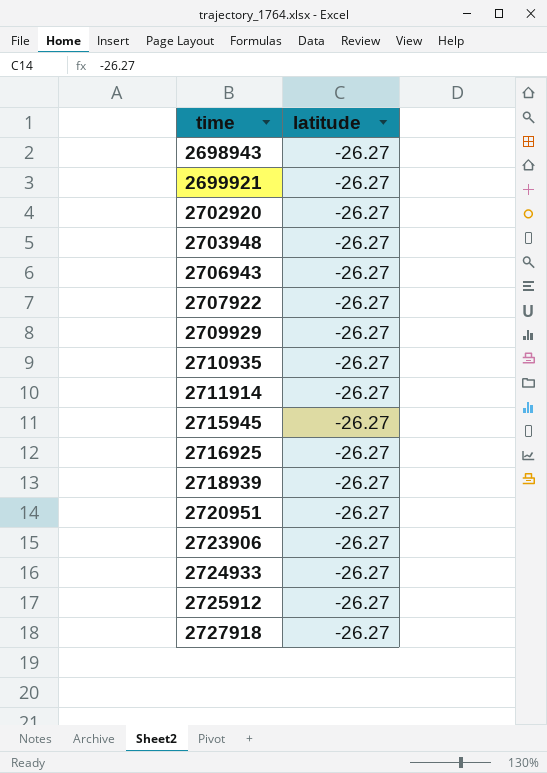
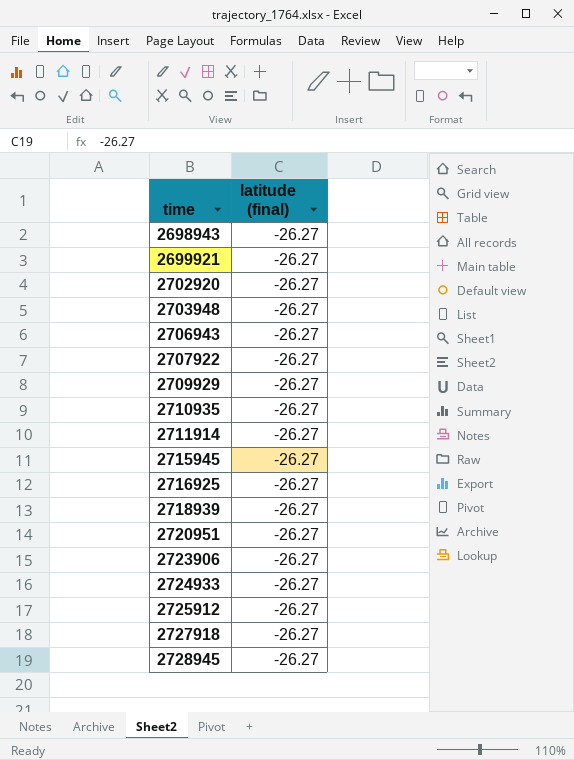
column name: latitude -> latitude (final)
row 2728945: none -> -26.27

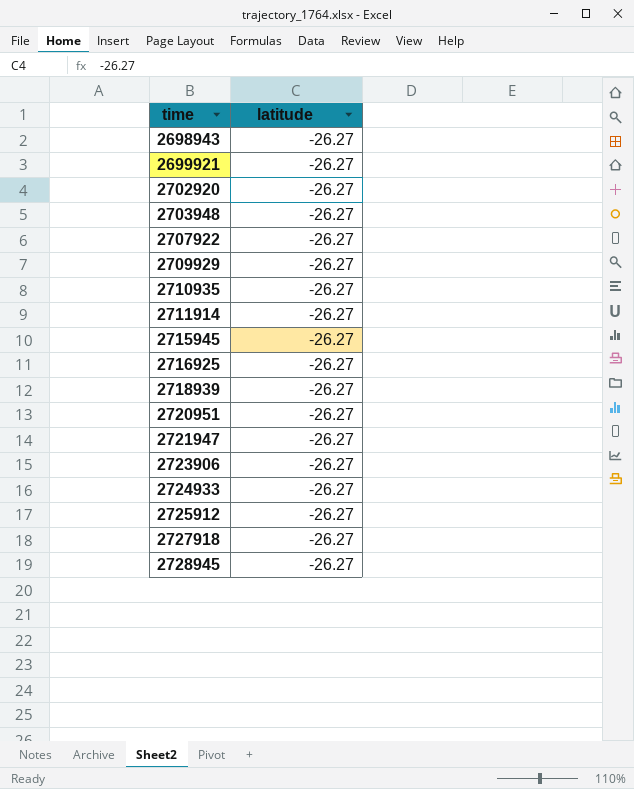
column name: latitude (final) -> latitude
row 2706943: -26.27 -> none
row 2721947: none -> -26.27

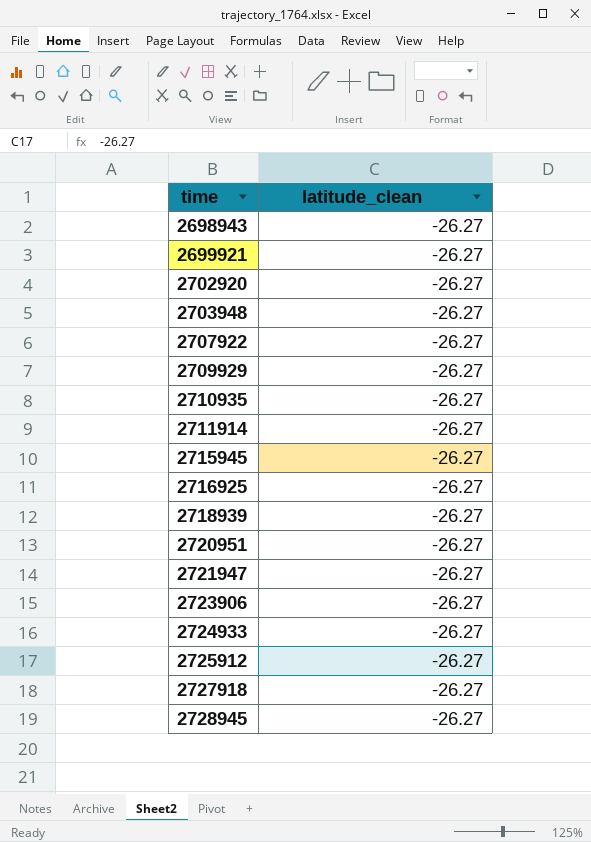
column name: latitude -> latitude_clean

